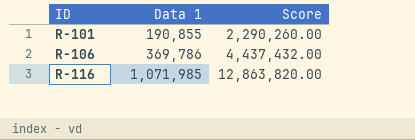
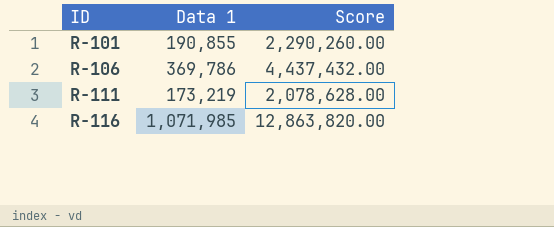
row R-111: none -> 173,219 | 2,078,628.00

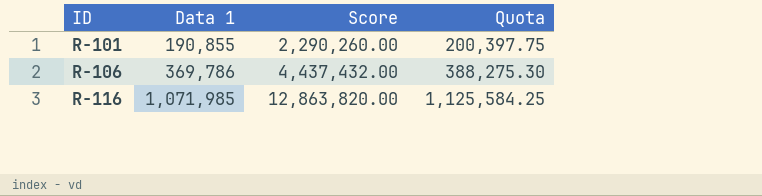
column Quota | formula: none -> [Data 1] * 1.05
row R-111: 173,219 | 2,078,628.00 -> none

